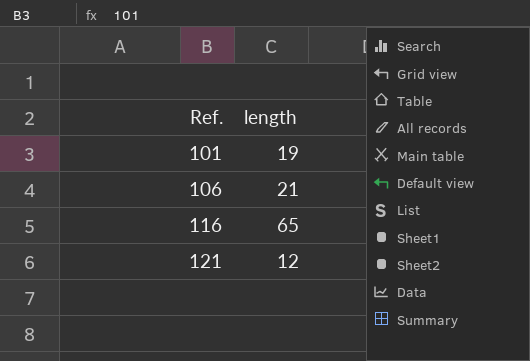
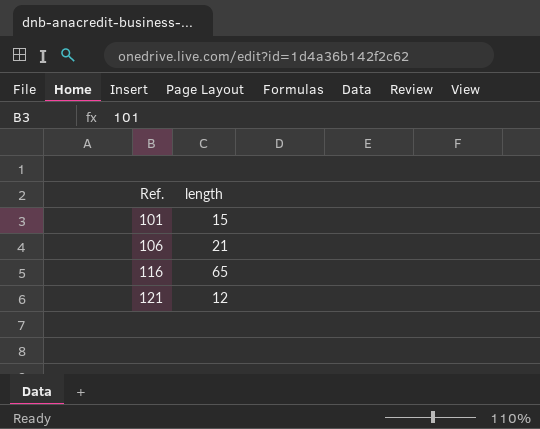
101 | length: 19 -> 15

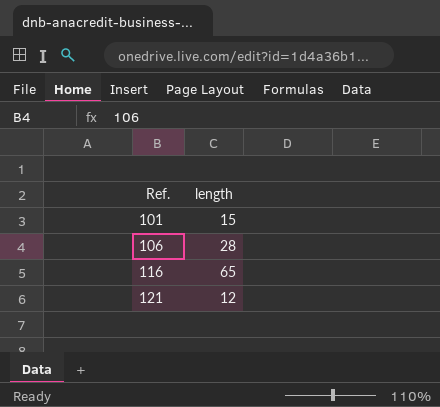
106 | length: 21 -> 28

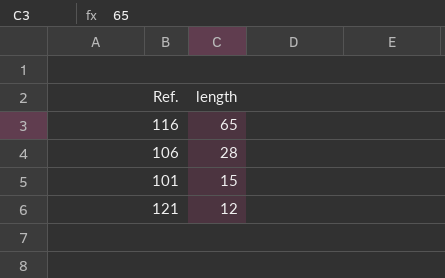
row order: Ref. ascending -> length descending

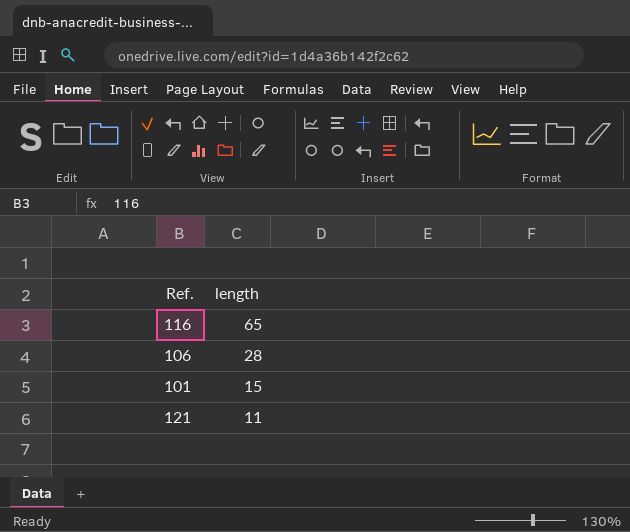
121 | length: 12 -> 11

